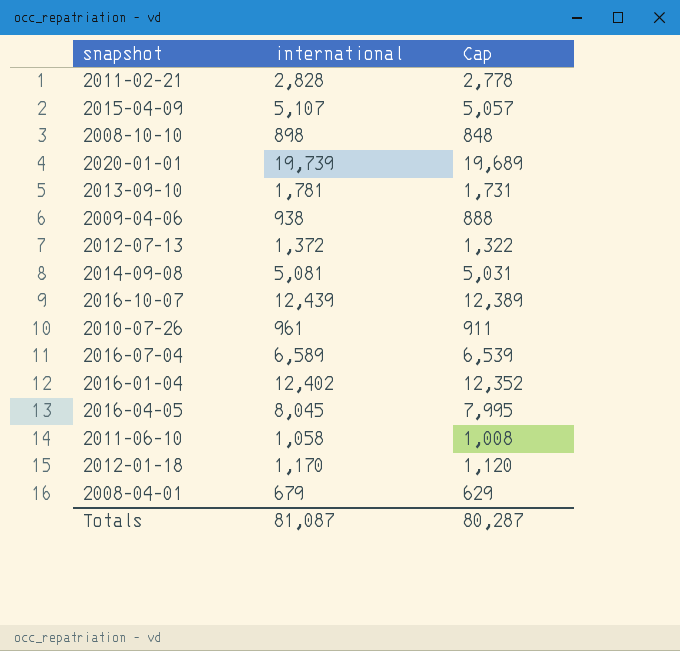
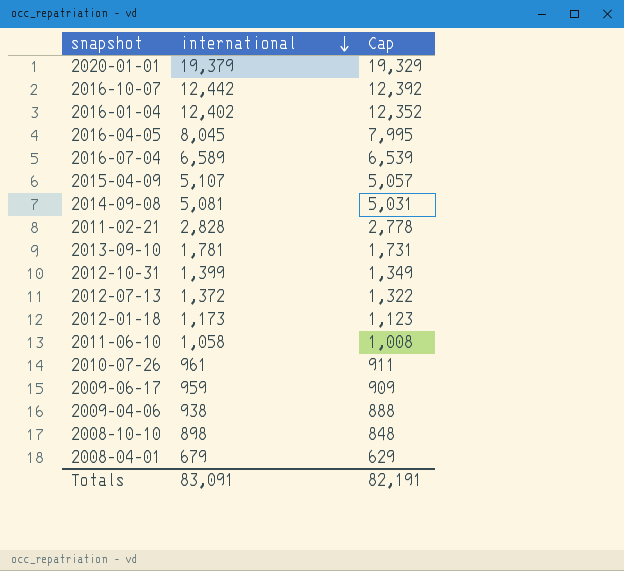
row order: none -> international descending
2020-01-01 | international: 19,739 -> 19,379
2020-01-01 | Cap: 19,689 -> 19,329
2016-10-07 | international: 12,439 -> 12,442
2016-10-07 | Cap: 12,389 -> 12,392
row 2012-10-31: none -> 1,399 | 1,349
2012-01-18 | international: 1,170 -> 1,173
2012-01-18 | Cap: 1,120 -> 1,123
row 2009-06-17: none -> 959 | 909
Totals | international: 81,087 -> 83,091
Totals | Cap: 80,287 -> 82,191

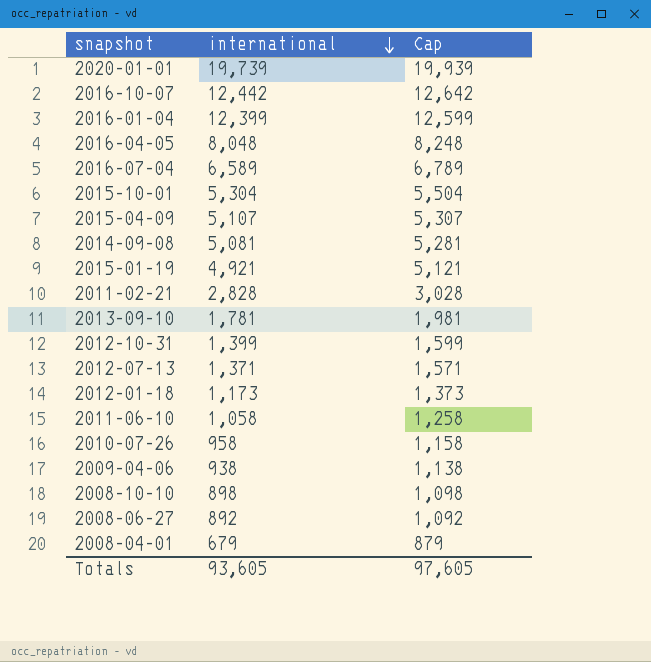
column Cap | formula: [international] - 50 -> [international] + 200
row 2009-06-17: 959 | 909 -> none
2020-01-01 | international: 19,379 -> 19,739
2016-01-04 | international: 12,402 -> 12,399
2016-04-05 | international: 8,045 -> 8,048
row 2015-10-01: none -> 5,304 | 5,504
row 2015-01-19: none -> 4,921 | 5,121
2012-07-13 | international: 1,372 -> 1,371
2010-07-26 | international: 961 -> 958
row 2008-06-27: none -> 892 | 1,092
Totals | international: 83,091 -> 93,605
Totals | Cap: 82,191 -> 97,605

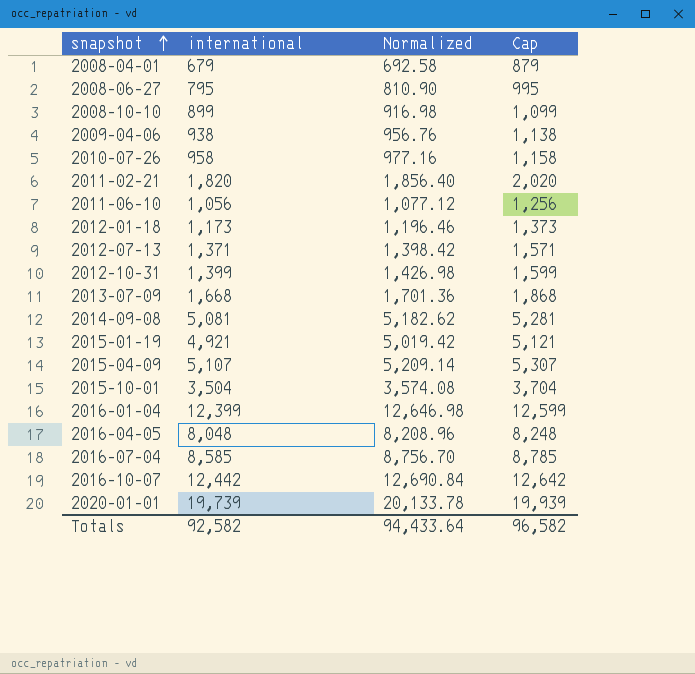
row order: international descending -> snapshot ascending
column Normalized | formula: none -> [international] * 1.02
row 2013-09-10: 1,781 | 1,981 -> none
2008-06-27 | international: 892 -> 795
2008-06-27 | Cap: 1,092 -> 995
2008-10-10 | international: 898 -> 899
2008-10-10 | Cap: 1,098 -> 1,099
2011-02-21 | international: 2,828 -> 1,820
2011-02-21 | Cap: 3,028 -> 2,020
2011-06-10 | international: 1,058 -> 1,056
2011-06-10 | Cap: 1,258 -> 1,256
row 2013-07-09: none -> 1,668 | 1,701.36 | 1,868
2015-10-01 | international: 5,304 -> 3,504
2015-10-01 | Cap: 5,504 -> 3,704
2016-07-04 | international: 6,589 -> 8,585
2016-07-04 | Cap: 6,789 -> 8,785
Totals | international: 93,605 -> 92,582
Totals | Cap: 97,605 -> 96,582

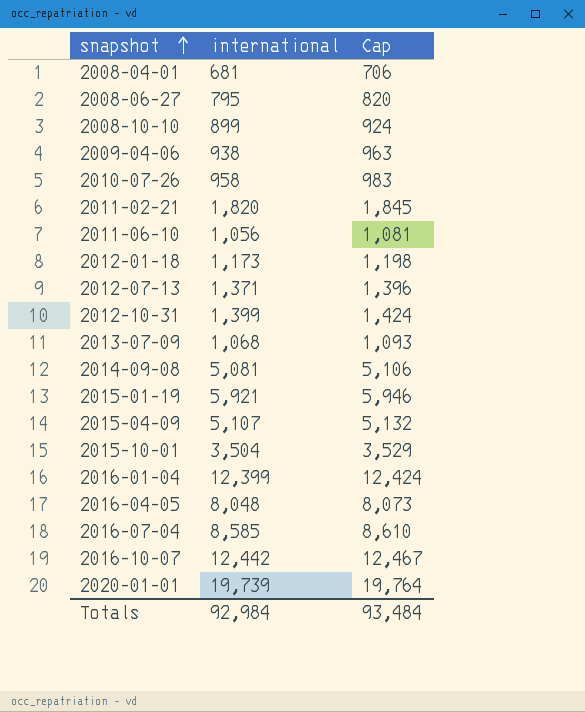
column Normalized | formula: [international] * 1.02 -> none
column Cap | formula: [international] + 200 -> [international] + 25
2008-04-01 | international: 679 -> 681
2013-07-09 | international: 1,668 -> 1,068
2015-01-19 | international: 4,921 -> 5,921
Totals | international: 92,582 -> 92,984
Totals | Cap: 96,582 -> 93,484

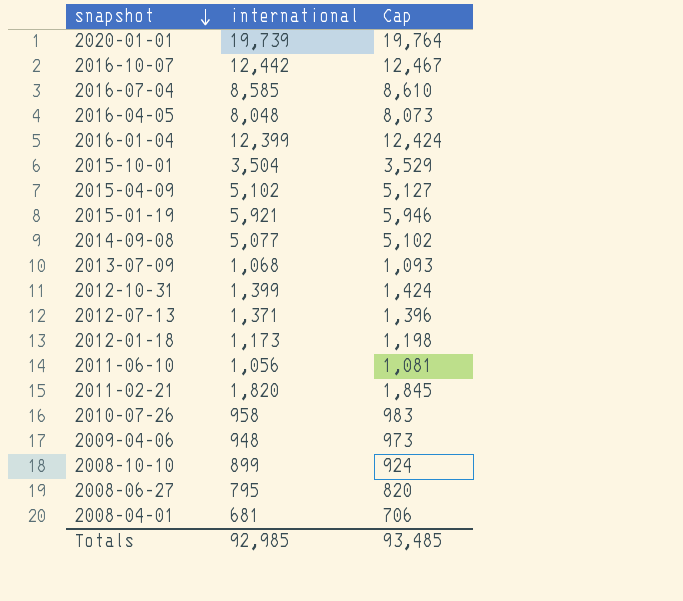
row order: snapshot ascending -> snapshot descending
2015-04-09 | international: 5,107 -> 5,102
2015-04-09 | Cap: 5,132 -> 5,127
2014-09-08 | international: 5,081 -> 5,077
2014-09-08 | Cap: 5,106 -> 5,102
2009-04-06 | international: 938 -> 948
2009-04-06 | Cap: 963 -> 973
Totals | international: 92,984 -> 92,985
Totals | Cap: 93,484 -> 93,485

